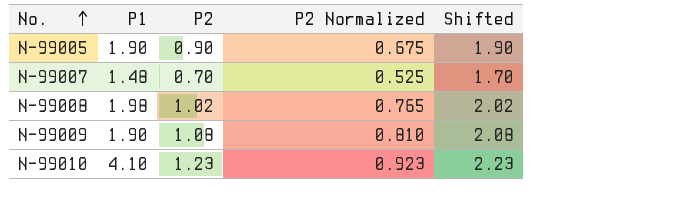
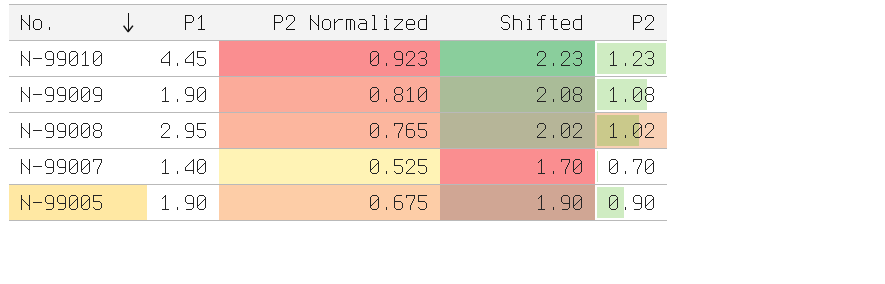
row order: No. ascending -> No. descending
column P2 | position: 3 -> 5
N-99010 | P1: 4.10 -> 4.45
N-99008 | P1: 1.98 -> 2.95
N-99007 | P1: 1.48 -> 1.40

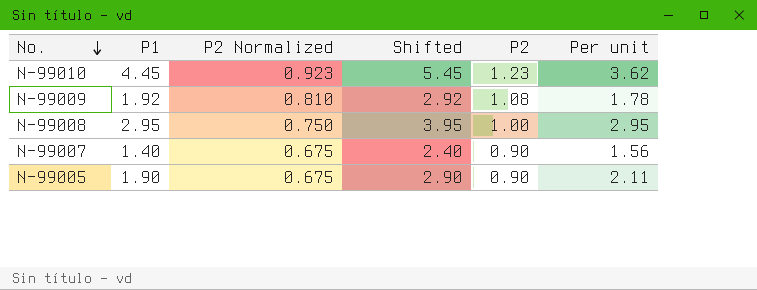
column Shifted | formula: [P2] + 1 -> [P1] + 1
column Per unit | formula: none -> [P1] / [P2]
N-99009 | P1: 1.90 -> 1.92
N-99008 | P2 Normalized: 0.765 -> 0.750
N-99008 | P2: 1.02 -> 1.00
N-99007 | P2 Normalized: 0.525 -> 0.675
N-99007 | P2: 0.70 -> 0.90

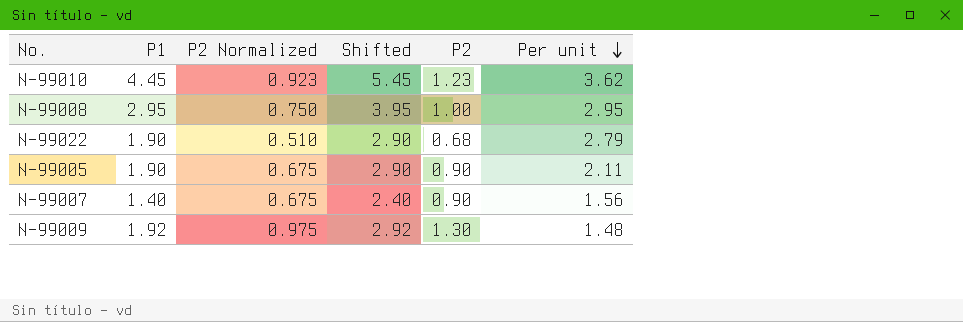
row order: No. descending -> Per unit descending
row N-99022: none -> 1.90 | 0.510 | 2.90 | 0.68 | 2.79
N-99009 | P2 Normalized: 0.810 -> 0.975
N-99009 | P2: 1.08 -> 1.30
N-99009 | Per unit: 1.78 -> 1.48

